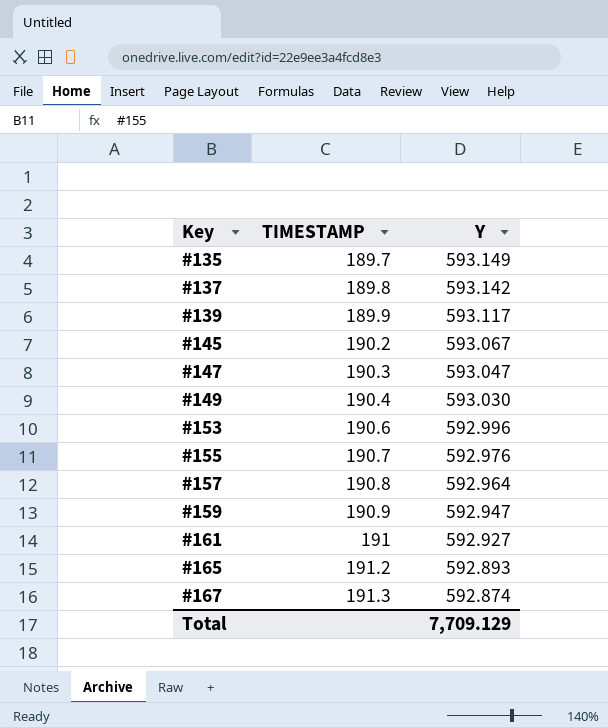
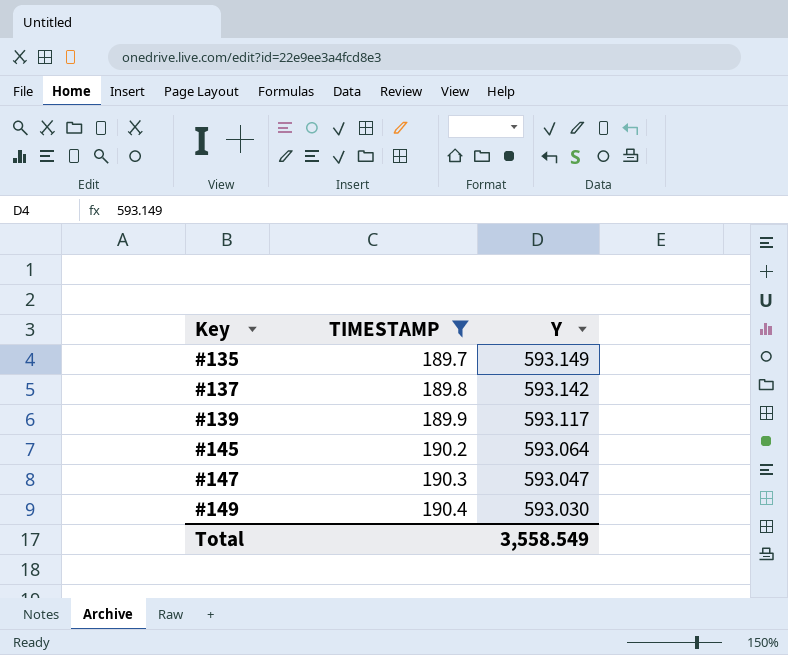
filter: none -> TIMESTAMP <= 190.4
#145 | Y: 593.067 -> 593.064
Total | Y: 7,709.129 -> 3,558.549

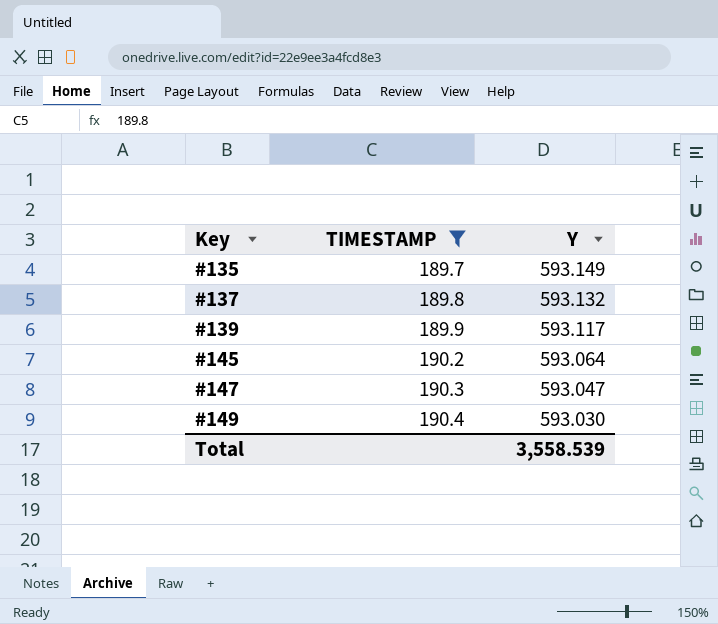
#137 | Y: 593.142 -> 593.132
Total | Y: 3,558.549 -> 3,558.539

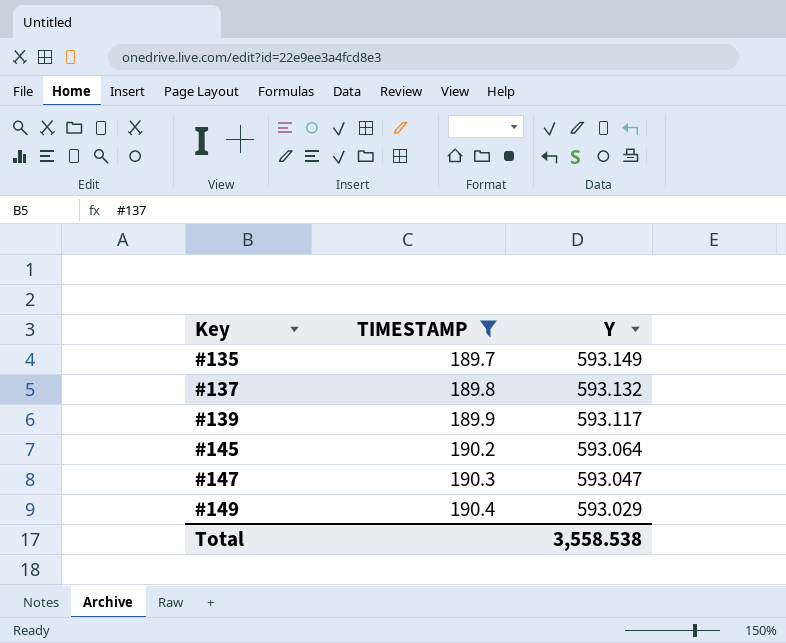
#149 | Y: 593.030 -> 593.029
Total | Y: 3,558.539 -> 3,558.538

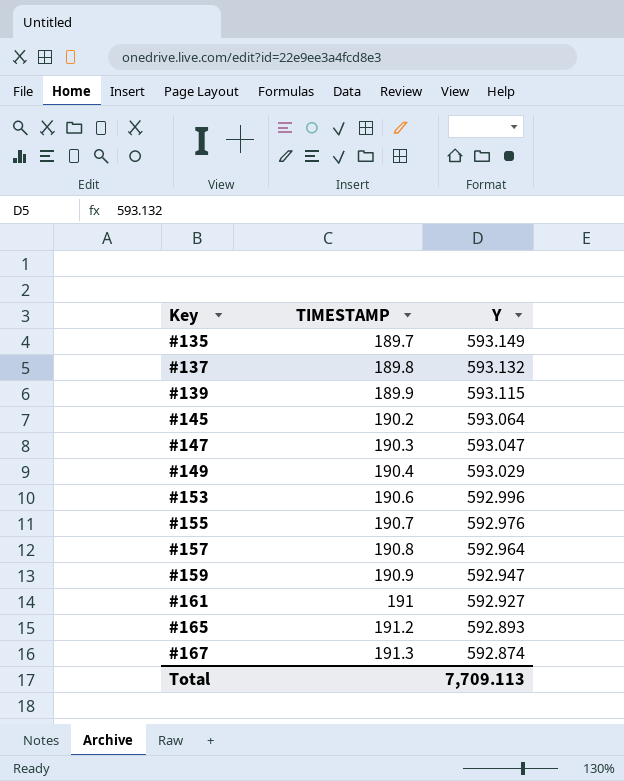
filter: TIMESTAMP <= 190.4 -> none
#139 | Y: 593.117 -> 593.115
Total | Y: 3,558.538 -> 7,709.113

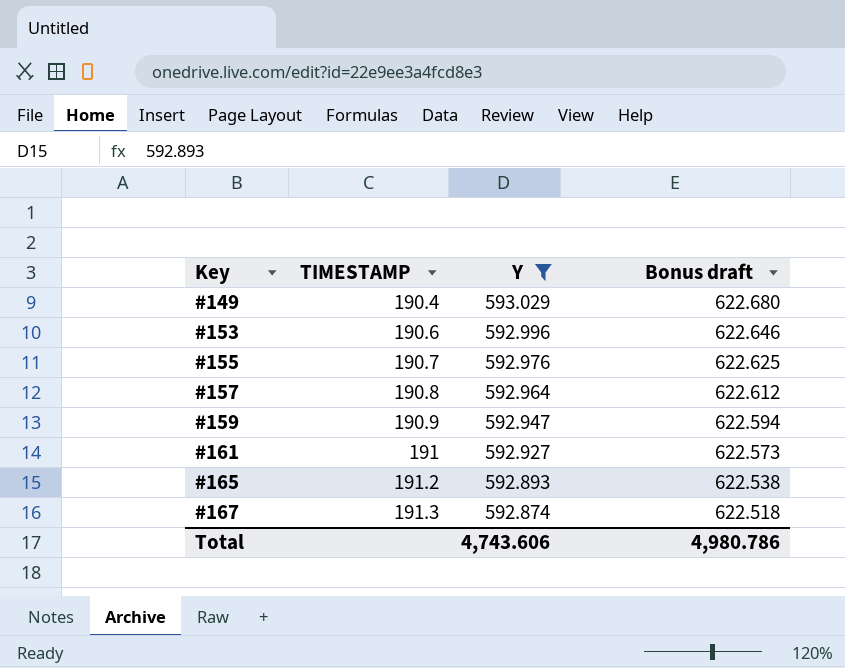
filter: none -> Y <= 593.029
column Bonus draft | formula: none -> [Y] * 1.05
Total | Y: 7,709.113 -> 4,743.606

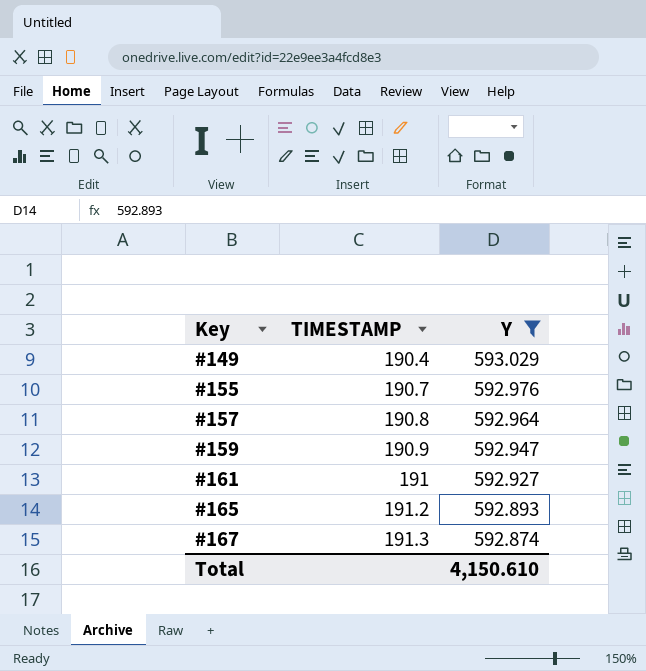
column Bonus draft | formula: [Y] * 1.05 -> none
row #153: 190.6 | 592.996 | 622.646 -> none
Total | Y: 4,743.606 -> 4,150.610

